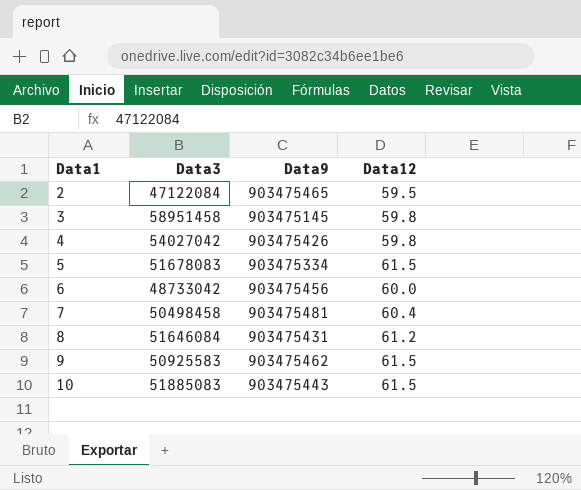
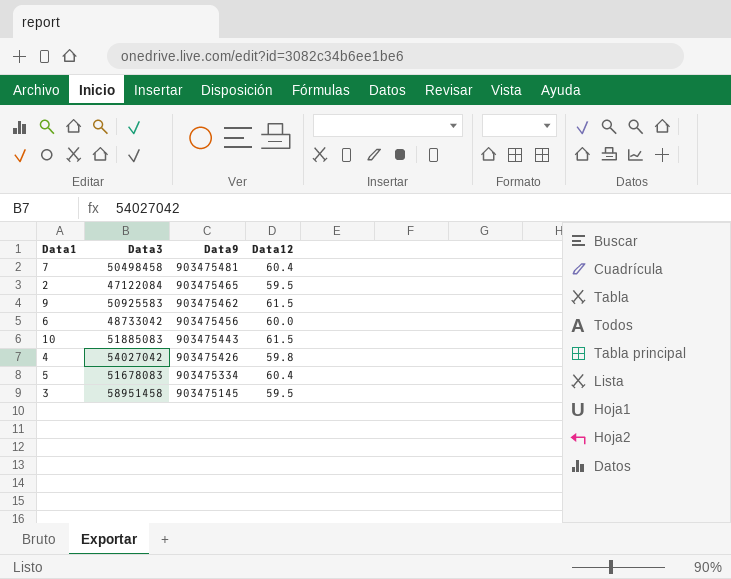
row order: Data1 ascending -> Data9 descending
row 8: 51646084 | 903475431 | 61.2 -> none
5 | Data12: 61.5 -> 60.4
3 | Data12: 59.8 -> 59.5

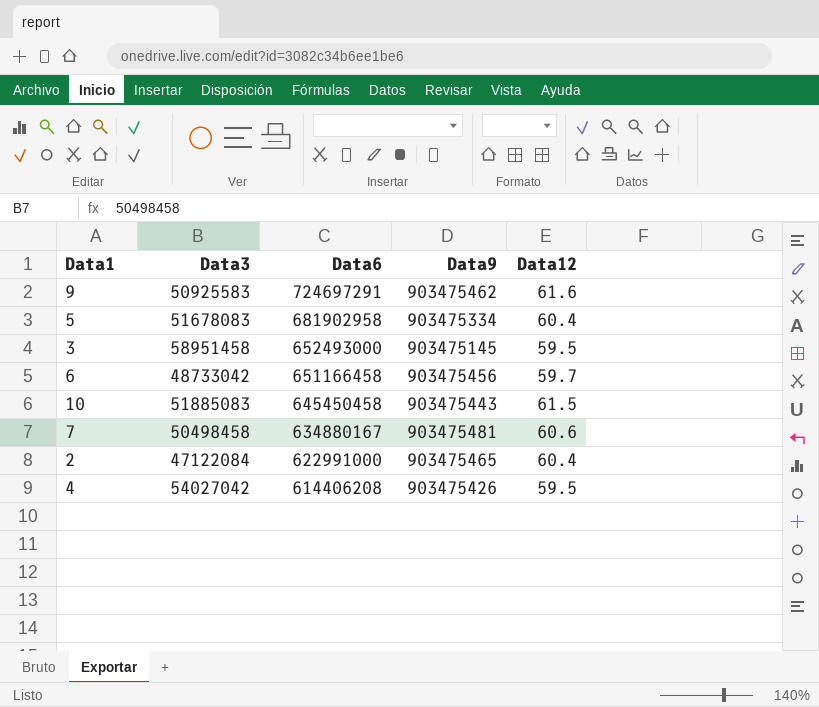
row order: Data9 descending -> Data6 descending
column Data6 | position: none -> 3
9 | Data12: 61.5 -> 61.6
6 | Data12: 60.0 -> 59.7
7 | Data12: 60.4 -> 60.6
2 | Data12: 59.5 -> 60.4
4 | Data12: 59.8 -> 59.5

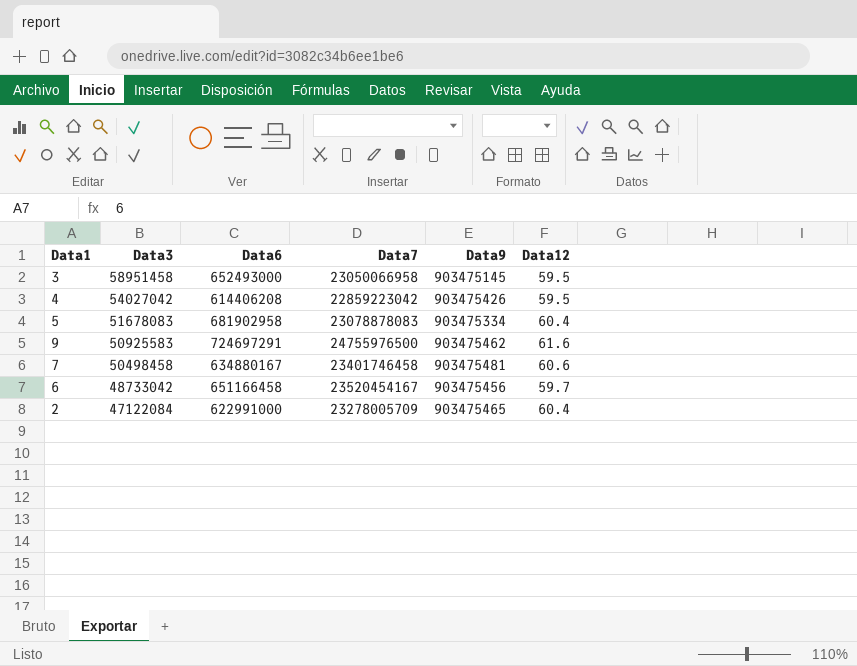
row order: Data6 descending -> Data3 descending
column Data7 | position: none -> 4
row 10: 51885083 | 645450458 | 903475443 | 61.5 -> none

